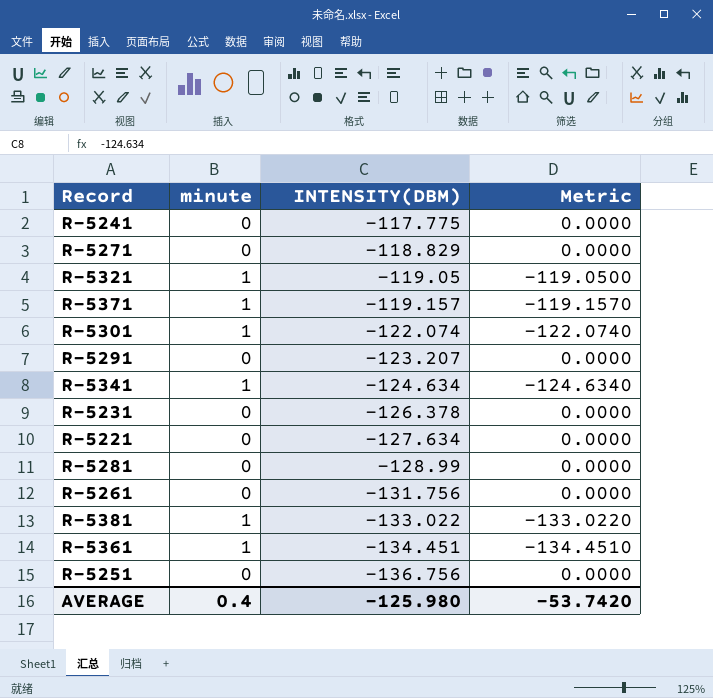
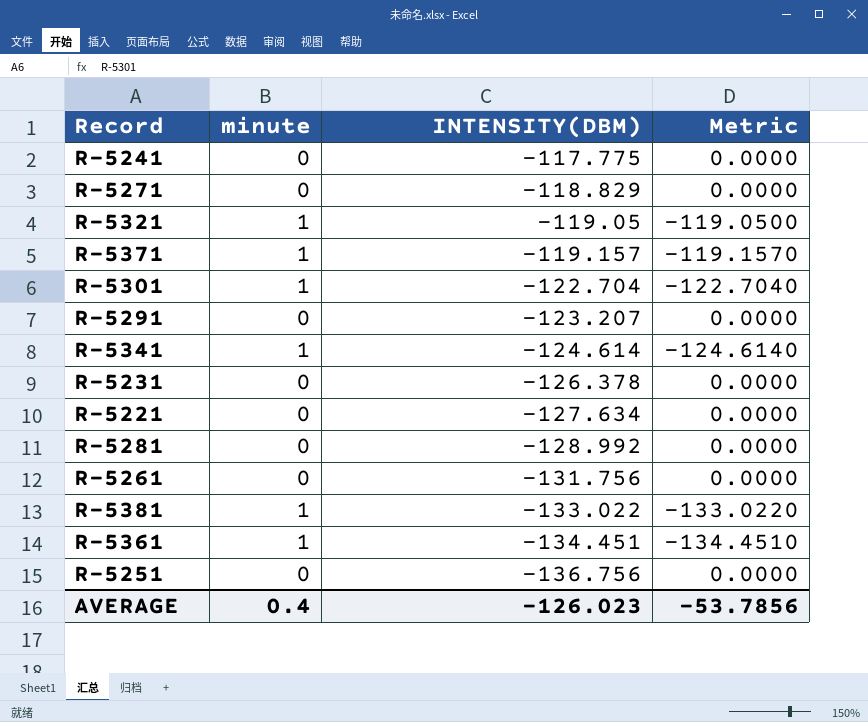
R-5301 | INTENSITY(DBM): -122.074 -> -122.704
R-5301 | Metric: -122.0740 -> -122.7040
R-5341 | INTENSITY(DBM): -124.634 -> -124.614
R-5341 | Metric: -124.6340 -> -124.6140
R-5281 | INTENSITY(DBM): -128.99 -> -128.992
AVERAGE | INTENSITY(DBM): -125.980 -> -126.023
AVERAGE | Metric: -53.7420 -> -53.7856

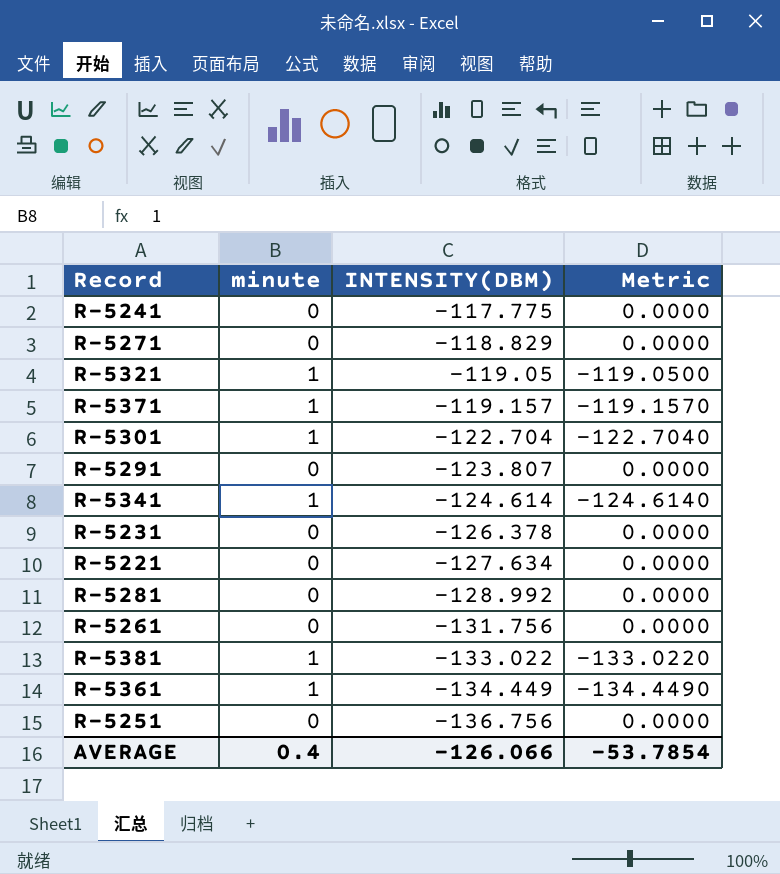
R-5291 | INTENSITY(DBM): -123.207 -> -123.807
R-5361 | INTENSITY(DBM): -134.451 -> -134.449
R-5361 | Metric: -134.4510 -> -134.4490
AVERAGE | INTENSITY(DBM): -126.023 -> -126.066
AVERAGE | Metric: -53.7856 -> -53.7854

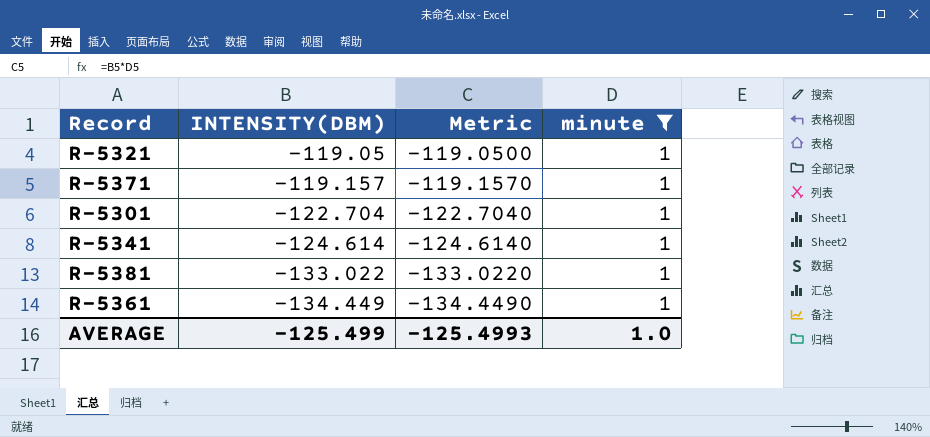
filter: none -> minute = 1
column minute | position: 2 -> 4
AVERAGE | INTENSITY(DBM): -126.066 -> -125.499
AVERAGE | Metric: -53.7854 -> -125.4993
AVERAGE | minute: 0.4 -> 1.0

